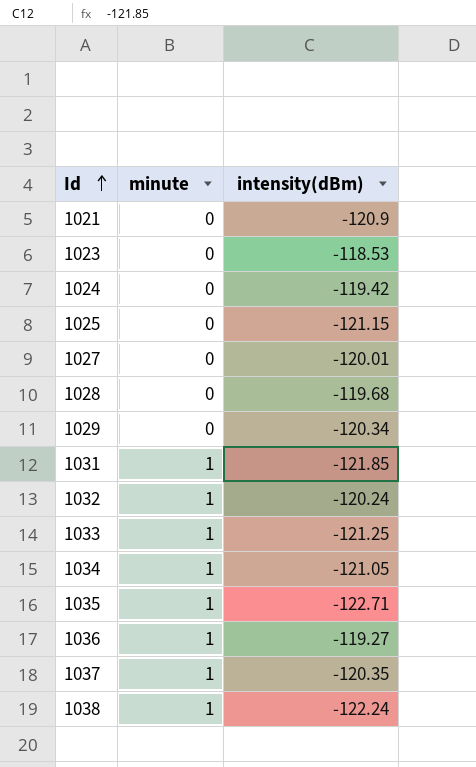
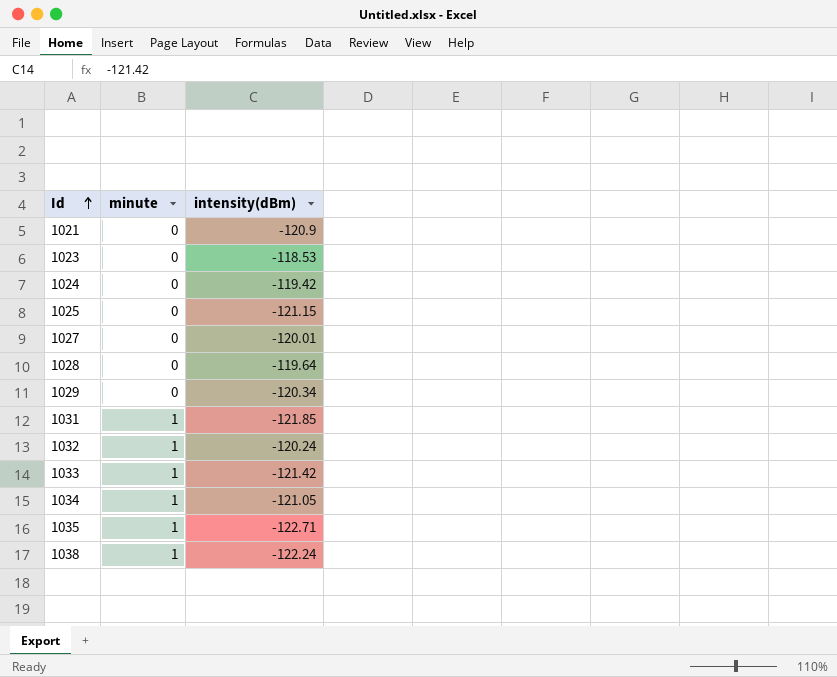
row 1036: 1 | -119.27 -> none
row 1037: 1 | -120.35 -> none
1028 | intensity(dBm): -119.68 -> -119.64
1033 | intensity(dBm): -121.25 -> -121.42

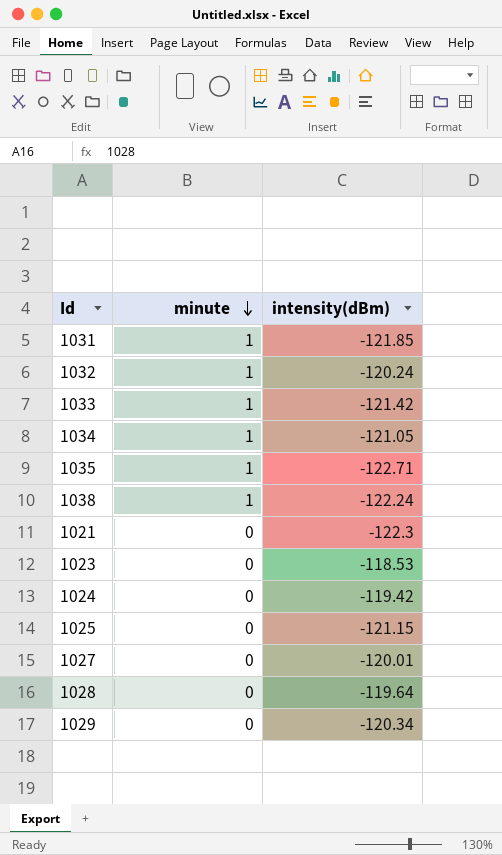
row order: Id ascending -> minute descending
1021 | intensity(dBm): -120.9 -> -122.3

